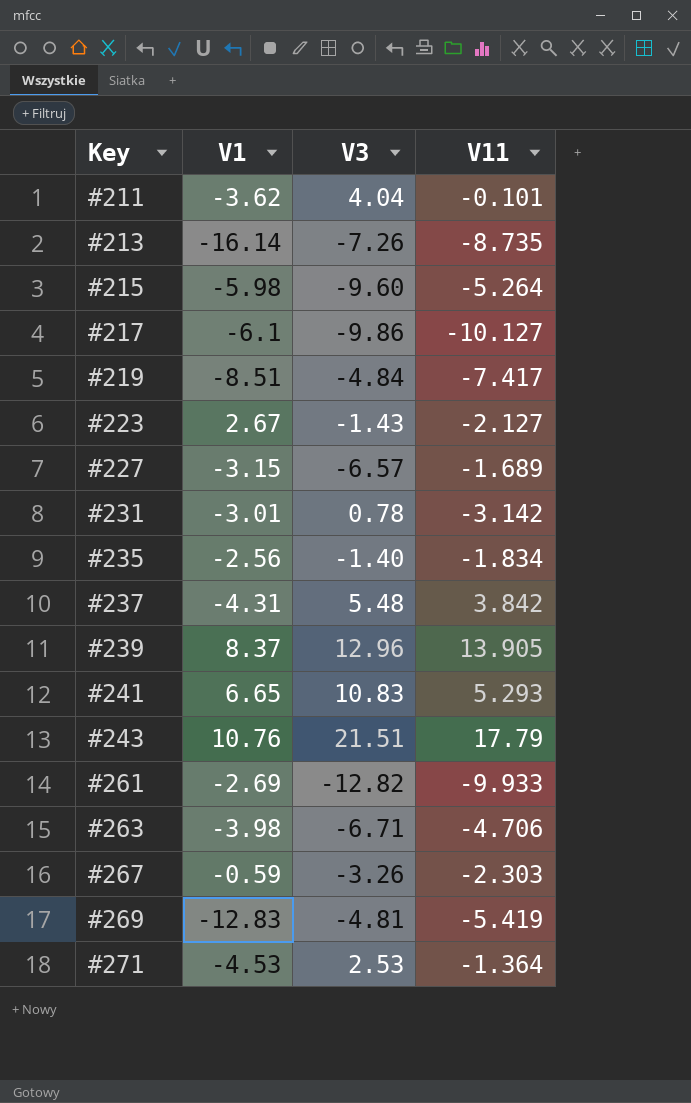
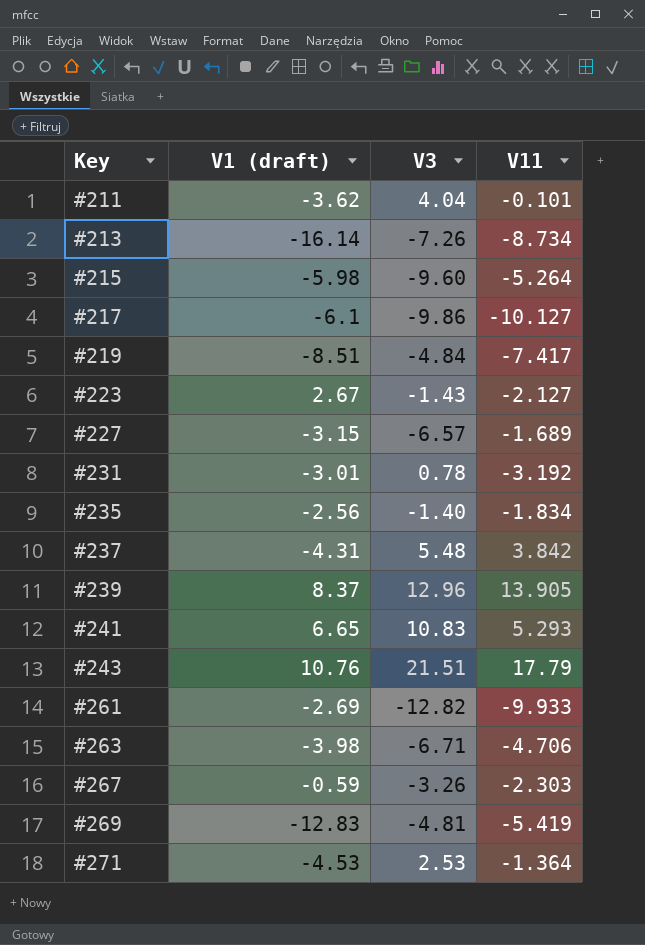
column name: V1 -> V1 (draft)
#213 | V11: -8.735 -> -8.734
#231 | V11: -3.142 -> -3.192

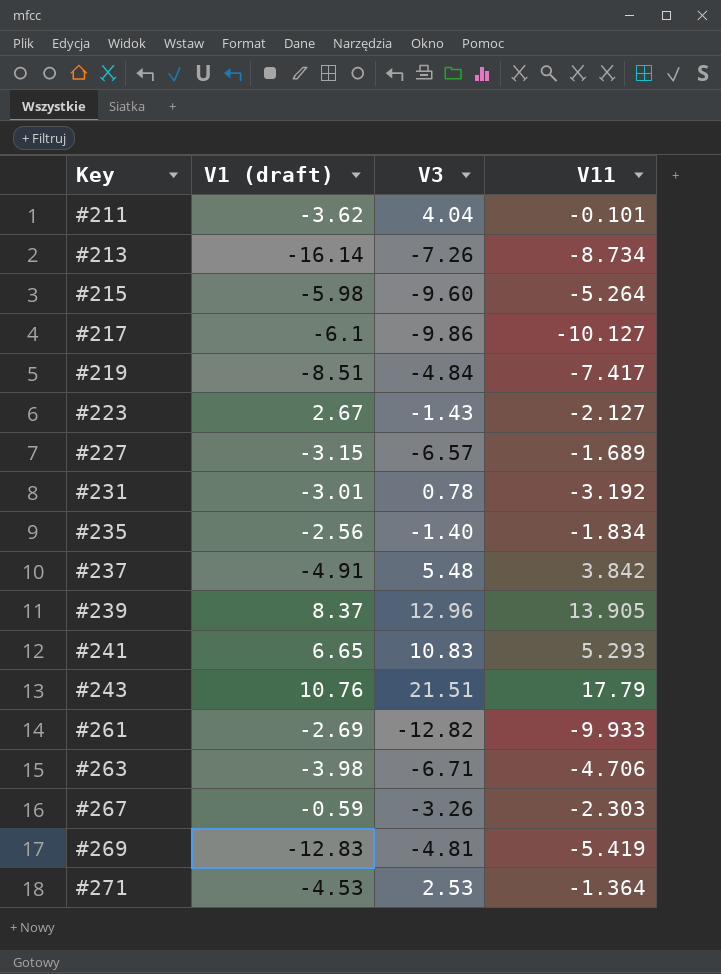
#237 | V1 (draft): -4.31 -> -4.91

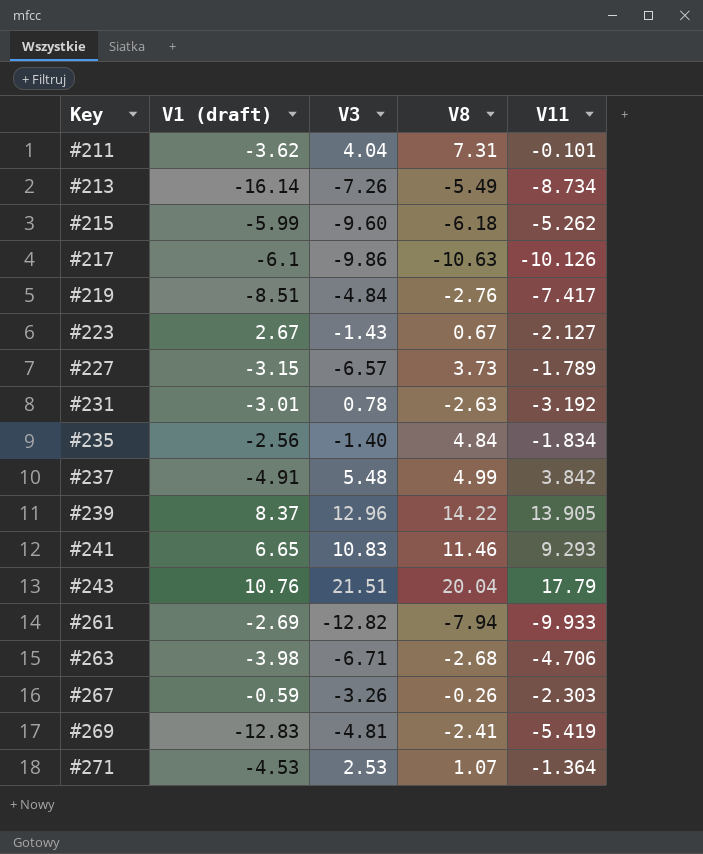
column V8 | position: none -> 4
#215 | V1 (draft): -5.98 -> -5.99
#215 | V11: -5.264 -> -5.262
#217 | V11: -10.127 -> -10.126
#227 | V11: -1.689 -> -1.789
#241 | V11: 5.293 -> 9.293

